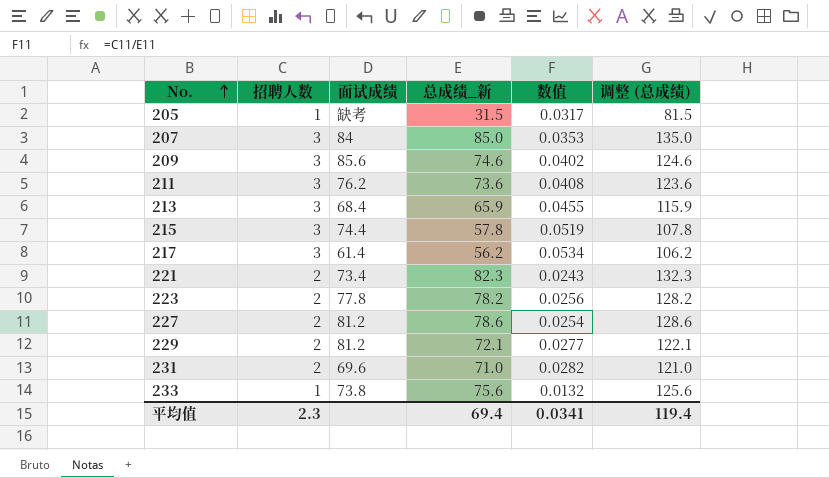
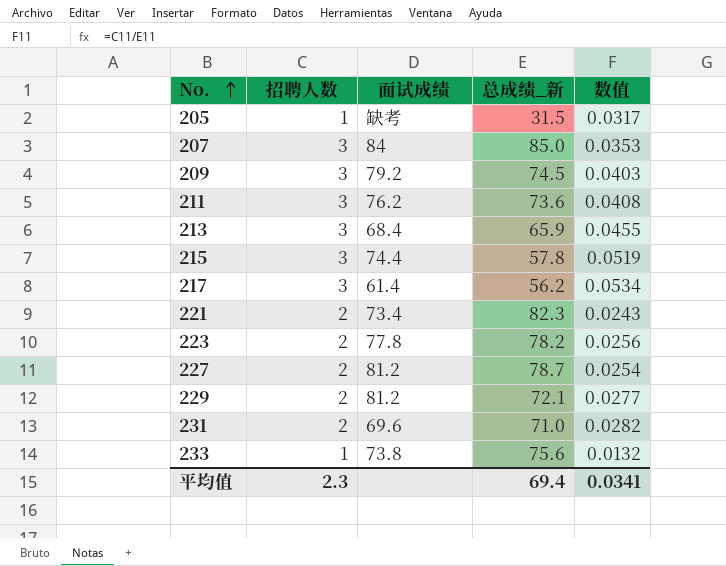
column 调整 (总成绩) | formula: [总成绩_新] + 50 -> none
209 | 面试成绩: 85.6 -> 79.2
209 | 总成绩_新: 74.6 -> 74.5
209 | 数值: 0.0402 -> 0.0403
227 | 总成绩_新: 78.6 -> 78.7

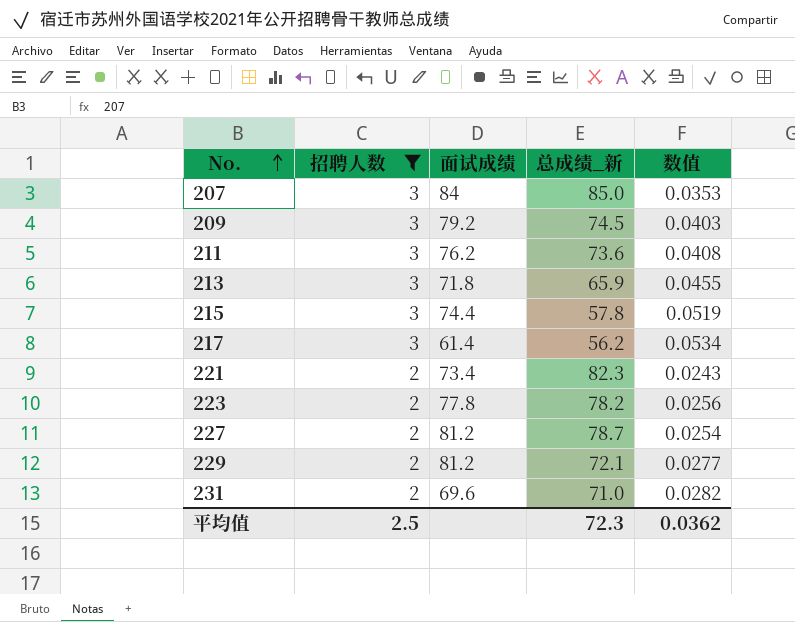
filter: none -> 招聘人数 != 1
213 | 面试成绩: 68.4 -> 71.8
平均值 | 招聘人数: 2.3 -> 2.5
平均值 | 总成绩_新: 69.4 -> 72.3
平均值 | 数值: 0.0341 -> 0.0362

